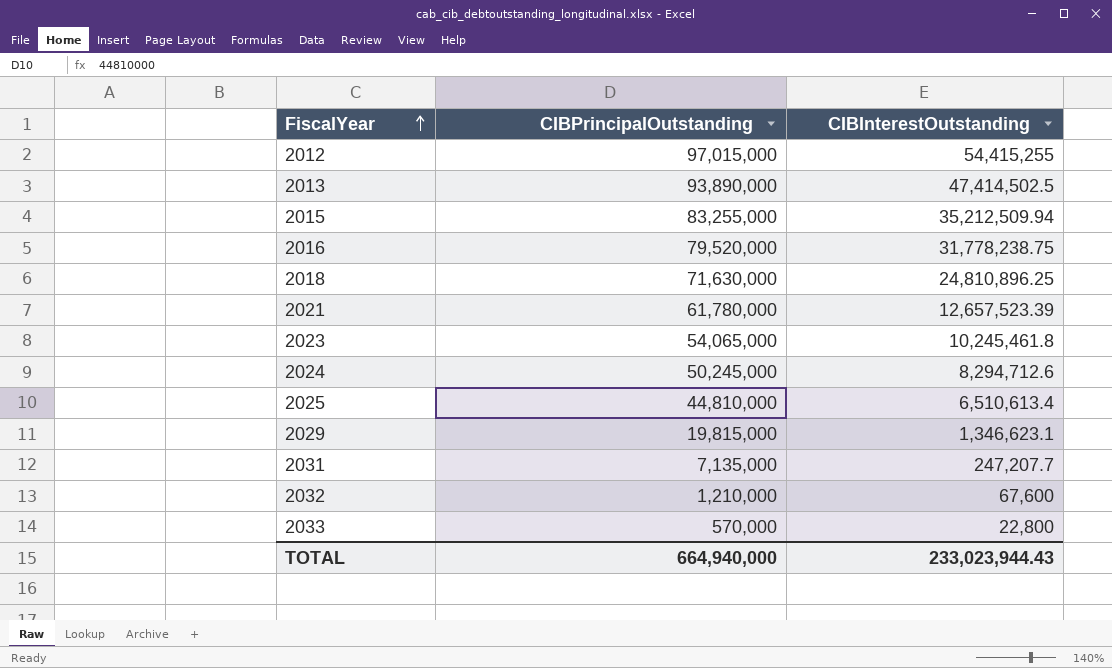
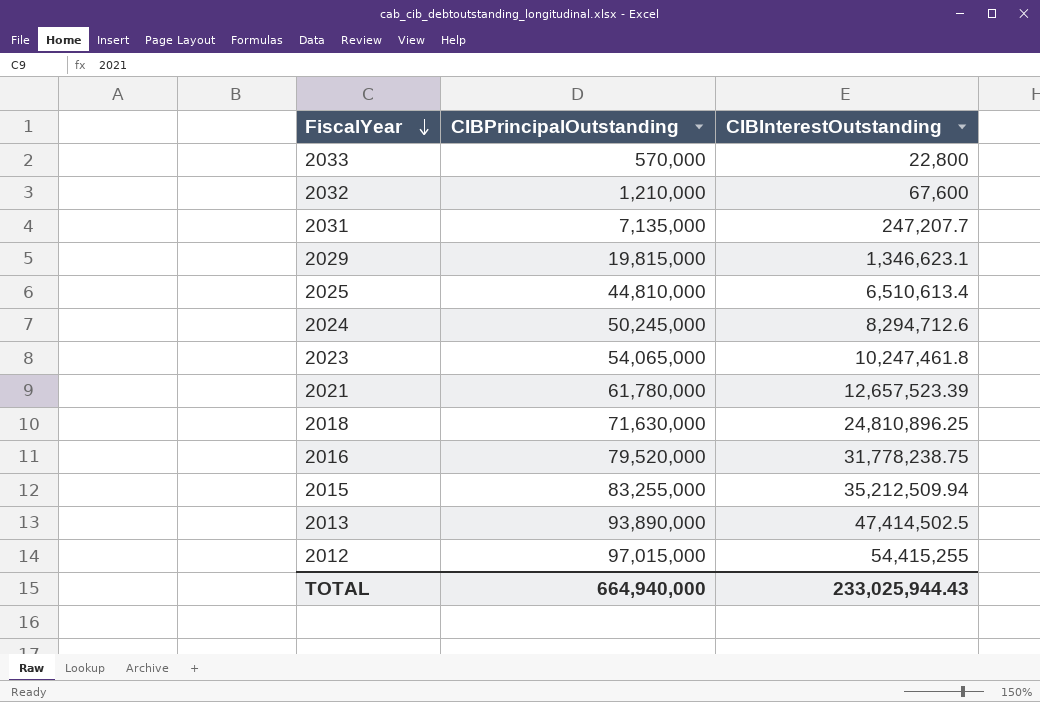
row order: FiscalYear ascending -> FiscalYear descending
2023 | CIBInterestOutstanding: 10,245,461.8 -> 10,247,461.8
TOTAL | CIBInterestOutstanding: 233,023,944.43 -> 233,025,944.43

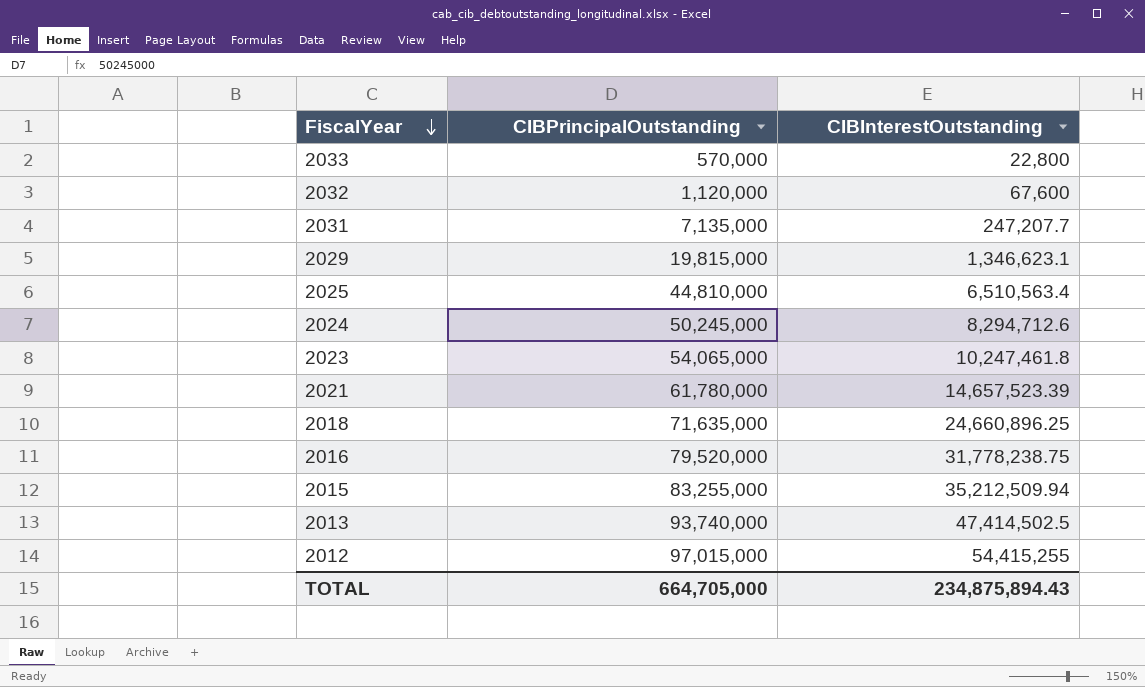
2032 | CIBPrincipalOutstanding: 1,210,000 -> 1,120,000
2025 | CIBInterestOutstanding: 6,510,613.4 -> 6,510,563.4
2021 | CIBInterestOutstanding: 12,657,523.39 -> 14,657,523.39
2018 | CIBPrincipalOutstanding: 71,630,000 -> 71,635,000
2018 | CIBInterestOutstanding: 24,810,896.25 -> 24,660,896.25
2013 | CIBPrincipalOutstanding: 93,890,000 -> 93,740,000
TOTAL | CIBPrincipalOutstanding: 664,940,000 -> 664,705,000
TOTAL | CIBInterestOutstanding: 233,025,944.43 -> 234,875,894.43

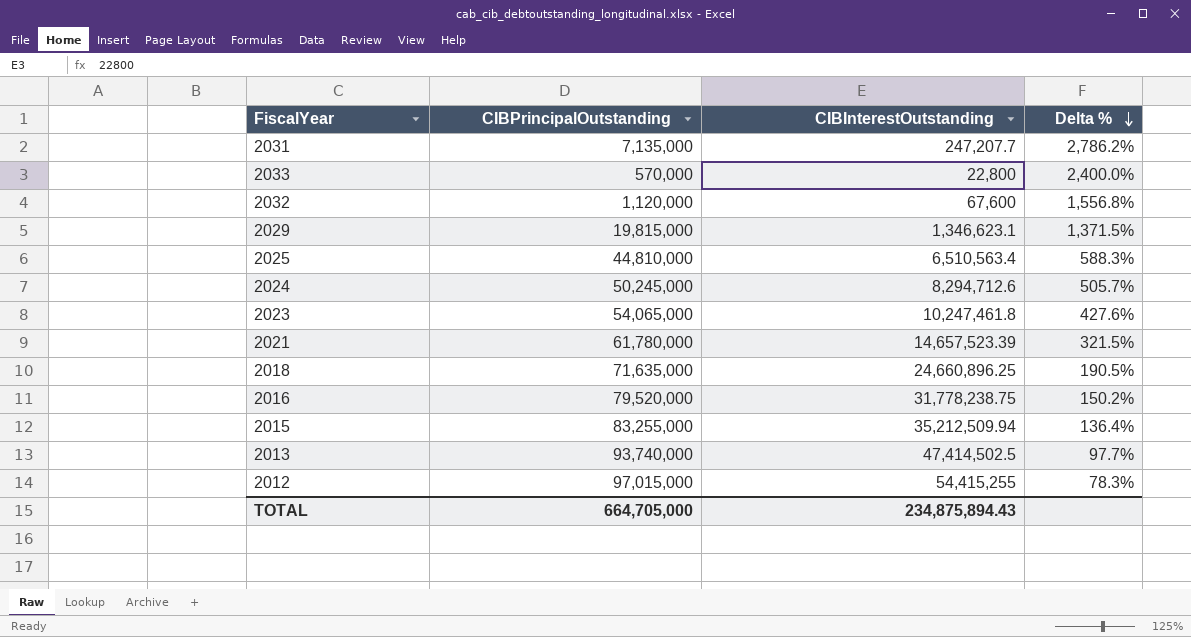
row order: FiscalYear descending -> Delta % descending
column Delta % | formula: none -> ([CIBPrincipalOutstanding] - [CIBInterestOutstanding]) / [CIBInterestOutstanding]

